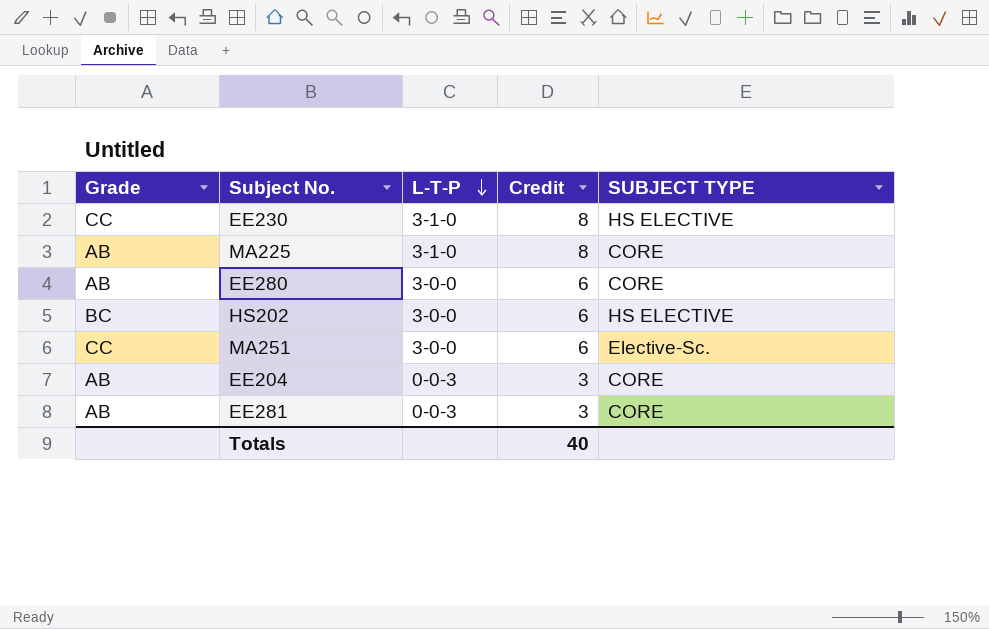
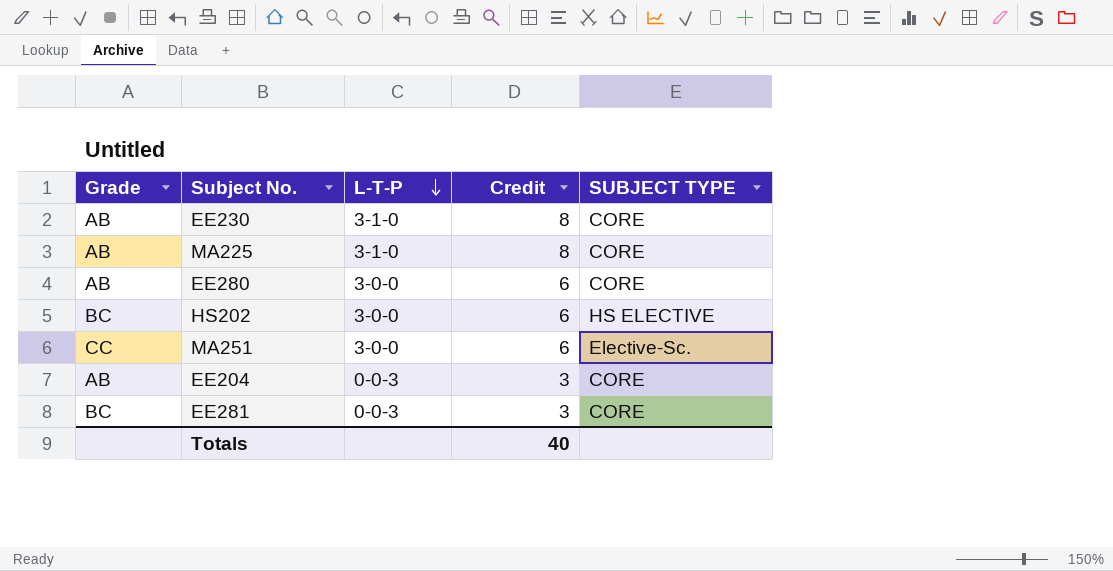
EE230 | Grade: CC -> AB
EE230 | SUBJECT TYPE: HS ELECTIVE -> CORE
EE281 | Grade: AB -> BC

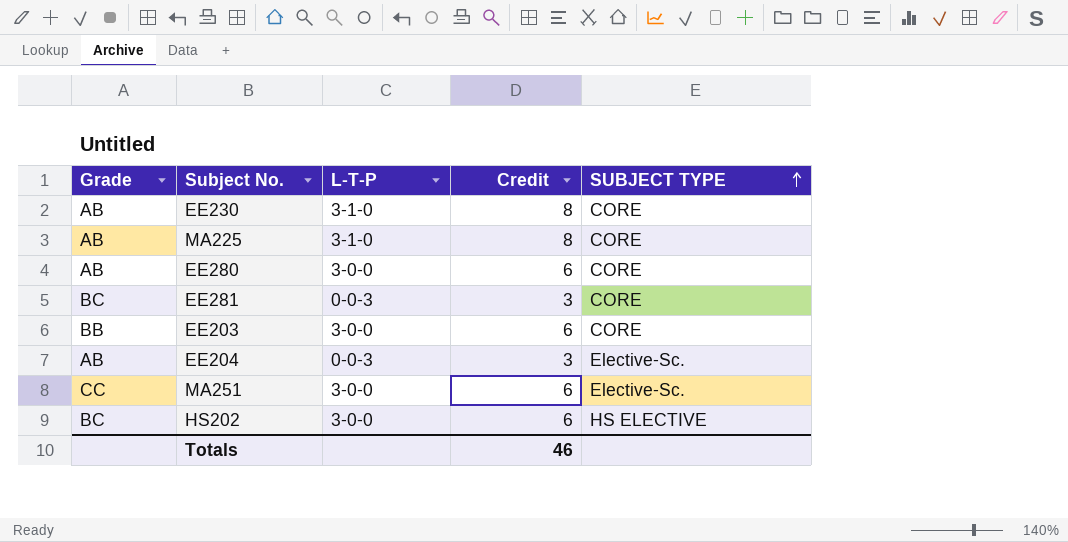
row order: L-T-P descending -> SUBJECT TYPE ascending
row EE203: none -> BB | 3-0-0 | 6 | CORE
EE204 | SUBJECT TYPE: CORE -> Elective-Sc.
Totals | Credit: 40 -> 46

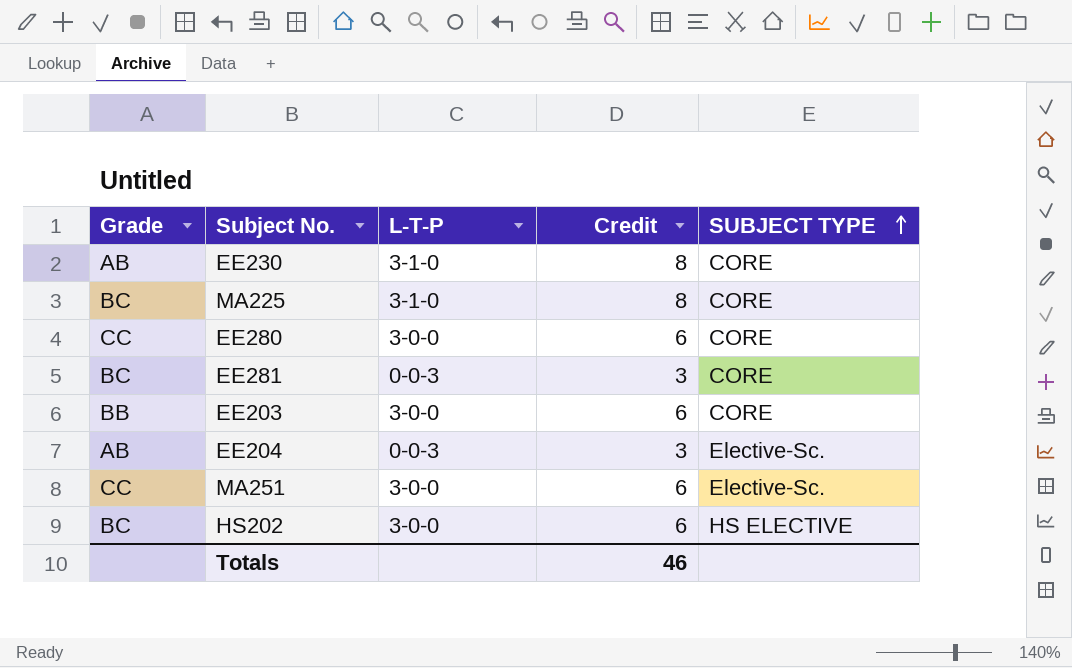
MA225 | Grade: AB -> BC
EE280 | Grade: AB -> CC

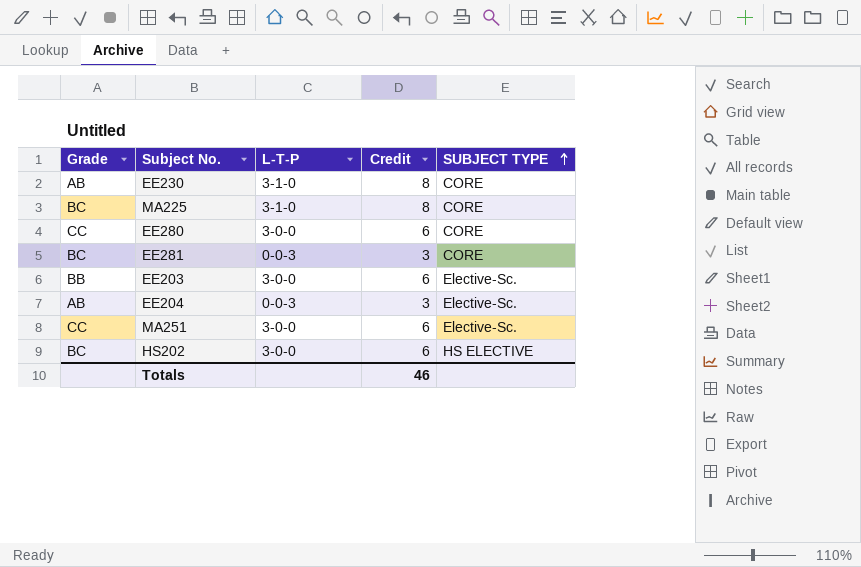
EE203 | SUBJECT TYPE: CORE -> Elective-Sc.

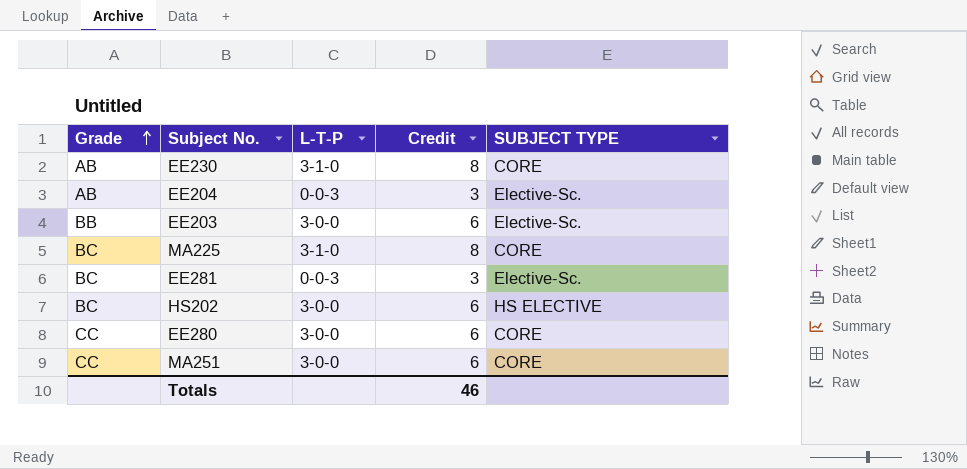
row order: SUBJECT TYPE ascending -> Grade ascending
EE281 | SUBJECT TYPE: CORE -> Elective-Sc.
MA251 | SUBJECT TYPE: Elective-Sc. -> CORE

